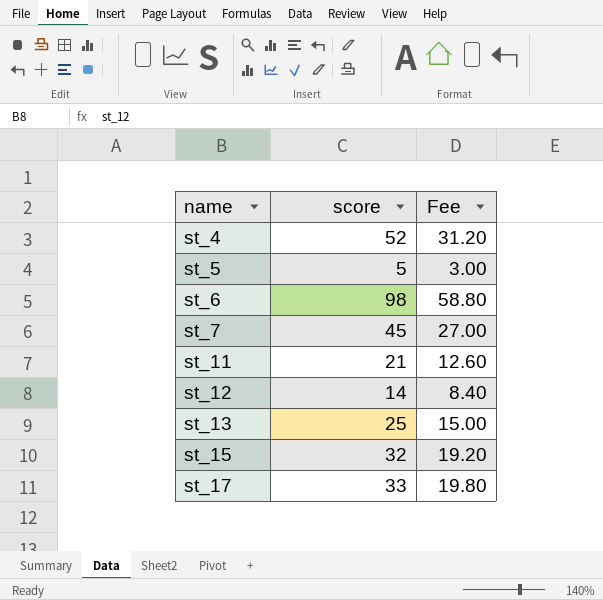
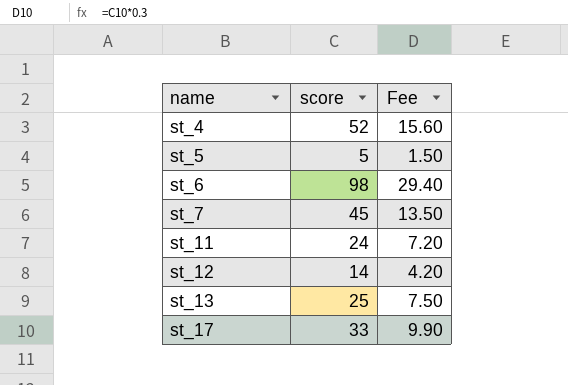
column Fee | formula: [score] * 0.6 -> [score] * 0.3
row st_15: 32 | 19.20 -> none
st_11 | score: 21 -> 24

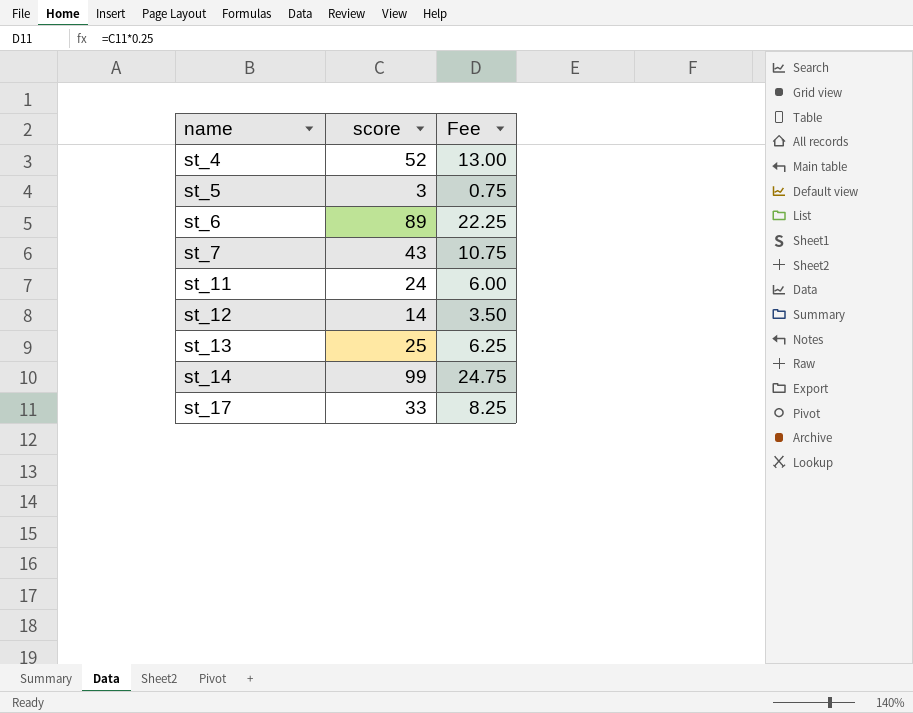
column Fee | formula: [score] * 0.3 -> [score] * 0.25
st_5 | score: 5 -> 3
st_6 | score: 98 -> 89
st_7 | score: 45 -> 43
row st_14: none -> 99 | 24.75

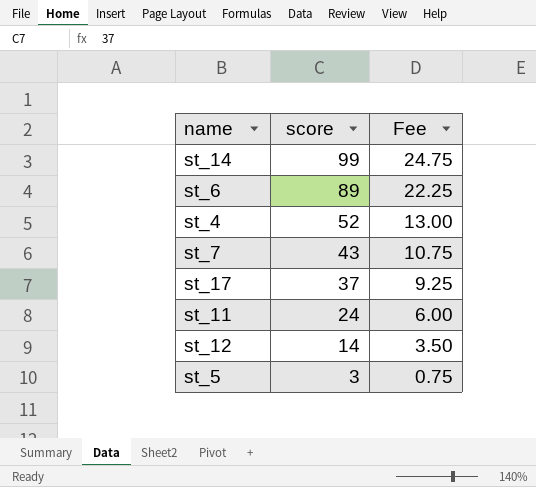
row order: name ascending -> score descending
row st_13: 25 | 6.25 -> none
st_17 | score: 33 -> 37
st_17 | Fee: 8.25 -> 9.25

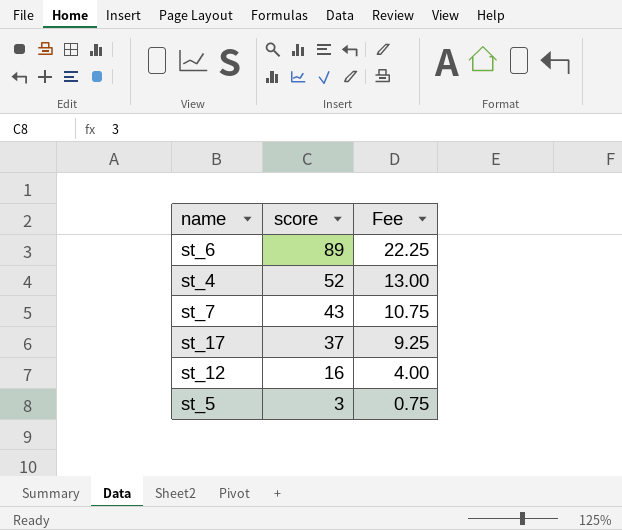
row st_14: 99 | 24.75 -> none
row st_11: 24 | 6.00 -> none
st_12 | score: 14 -> 16
st_12 | Fee: 3.50 -> 4.00

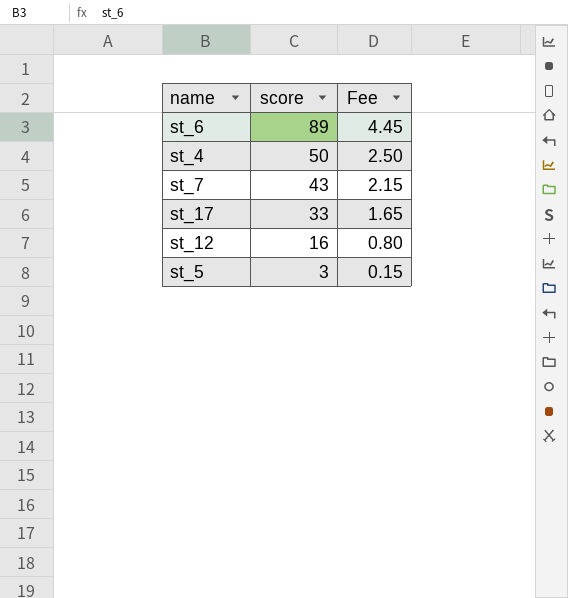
column Fee | formula: [score] * 0.25 -> [score] * 0.05
st_4 | score: 52 -> 50
st_17 | score: 37 -> 33

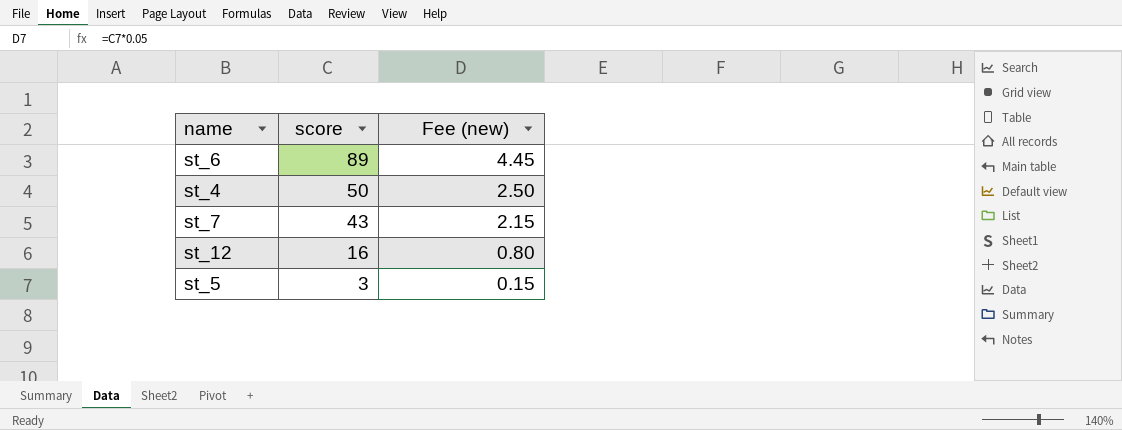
column name: Fee -> Fee (new)
row st_17: 33 | 1.65 -> none

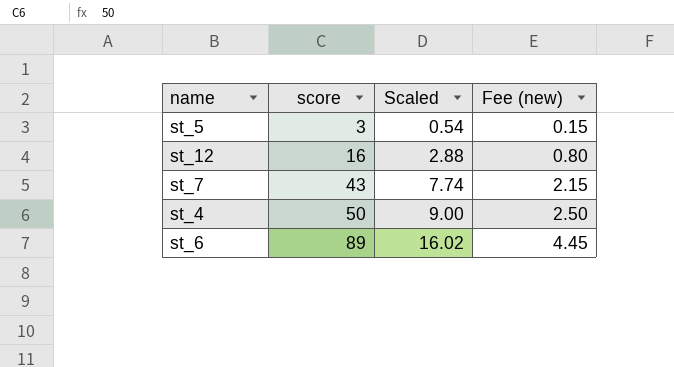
row order: score descending -> score ascending
column Scaled | formula: none -> [score] * 0.18

